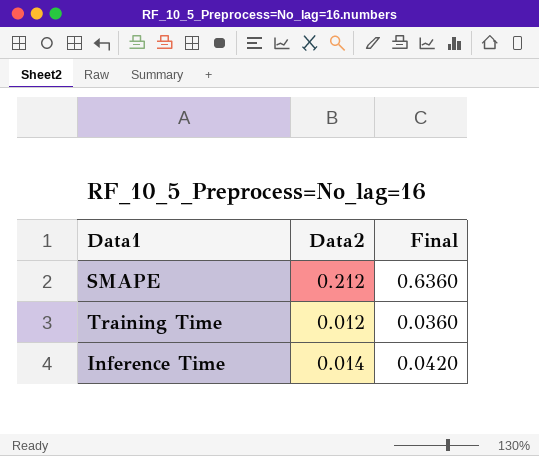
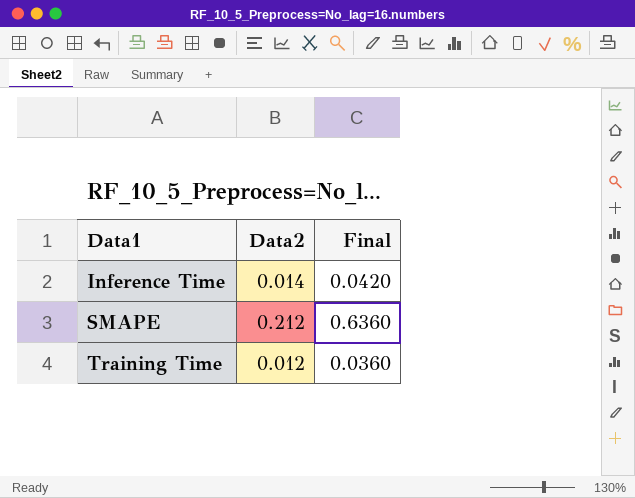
row order: none -> Data1 ascending

